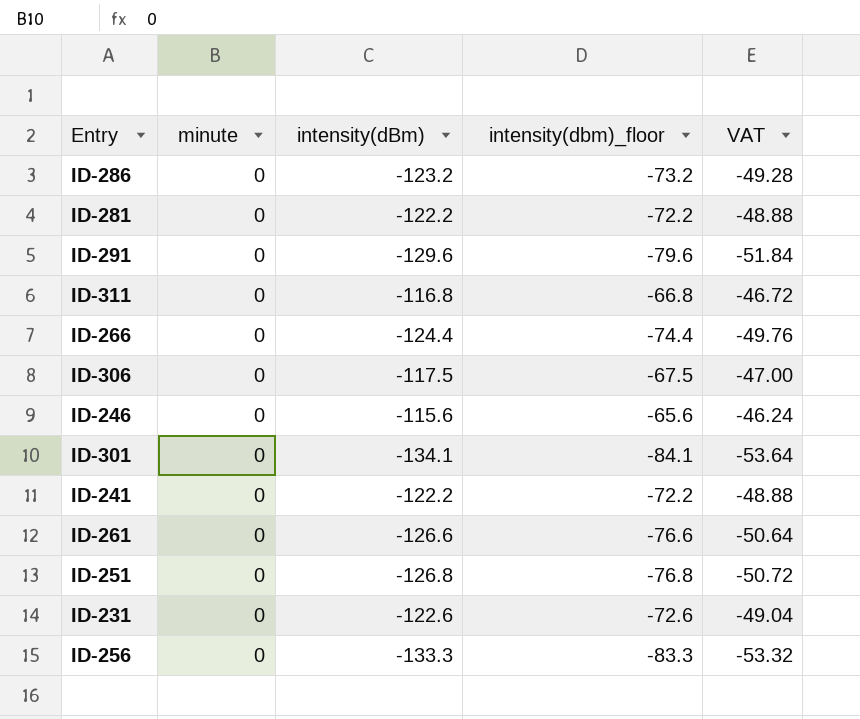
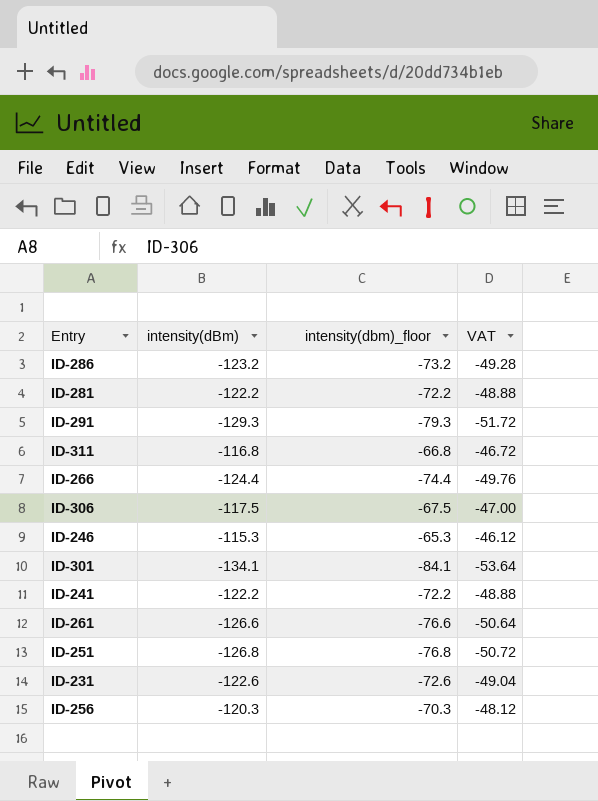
column minute | position: 2 -> none
ID-291 | intensity(dBm): -129.6 -> -129.3
ID-291 | intensity(dbm)_floor: -79.6 -> -79.3
ID-291 | VAT: -51.84 -> -51.72
ID-246 | intensity(dBm): -115.6 -> -115.3
ID-246 | intensity(dbm)_floor: -65.6 -> -65.3
ID-246 | VAT: -46.24 -> -46.12
ID-256 | intensity(dBm): -133.3 -> -120.3
ID-256 | intensity(dbm)_floor: -83.3 -> -70.3
ID-256 | VAT: -53.32 -> -48.12

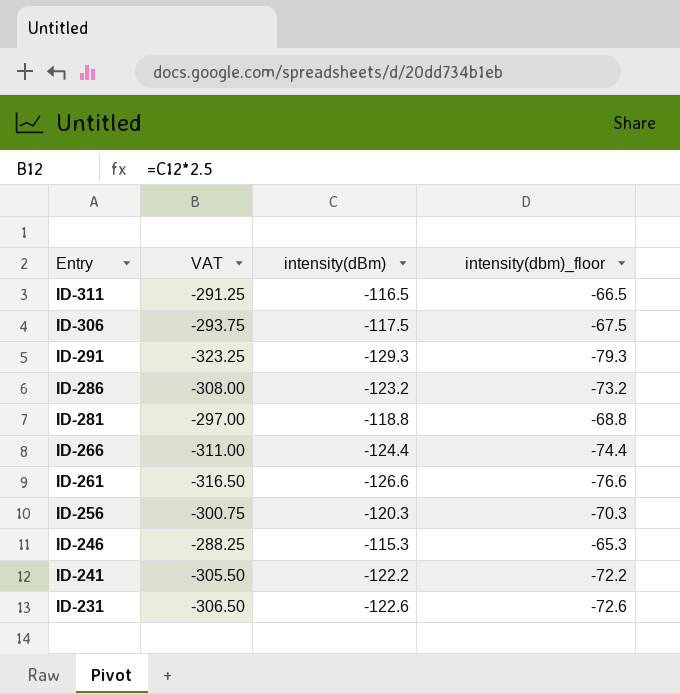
row order: none -> Entry descending
column VAT | formula: [intensity(dBm)] * 0.4 -> [intensity(dBm)] * 2.5
column VAT | position: 4 -> 2
row ID-301: -134.1 | -84.1 | -53.64 -> none
row ID-251: -126.8 | -76.8 | -50.72 -> none
ID-311 | intensity(dBm): -116.8 -> -116.5
ID-311 | intensity(dbm)_floor: -66.8 -> -66.5
ID-281 | intensity(dBm): -122.2 -> -118.8
ID-281 | intensity(dbm)_floor: -72.2 -> -68.8

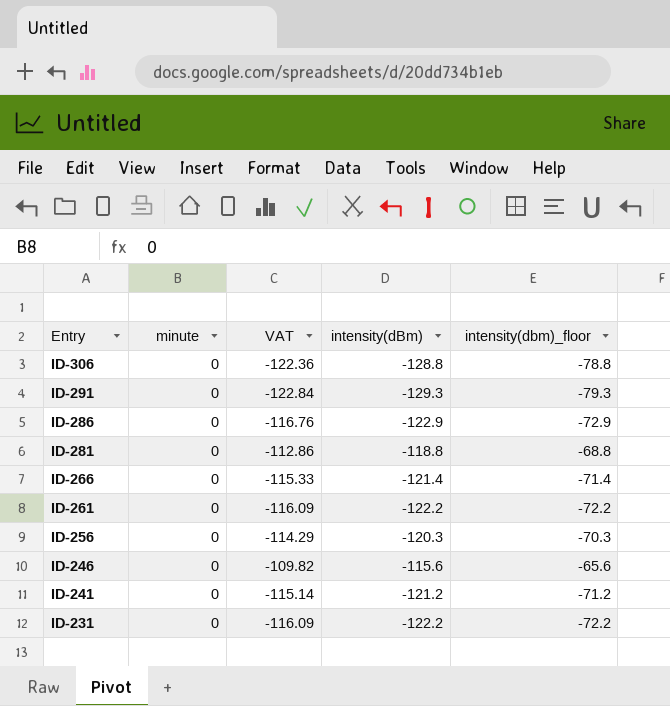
column minute | position: none -> 2
column VAT | formula: [intensity(dBm)] * 2.5 -> [intensity(dBm)] * 0.95
row ID-311: -291.25 | -116.5 | -66.5 -> none
ID-306 | intensity(dBm): -117.5 -> -128.8
ID-306 | intensity(dbm)_floor: -67.5 -> -78.8
ID-286 | intensity(dBm): -123.2 -> -122.9
ID-286 | intensity(dbm)_floor: -73.2 -> -72.9
ID-266 | intensity(dBm): -124.4 -> -121.4
ID-266 | intensity(dbm)_floor: -74.4 -> -71.4
ID-261 | intensity(dBm): -126.6 -> -122.2
ID-261 | intensity(dbm)_floor: -76.6 -> -72.2
ID-246 | intensity(dBm): -115.3 -> -115.6
ID-246 | intensity(dbm)_floor: -65.3 -> -65.6
ID-241 | intensity(dBm): -122.2 -> -121.2
ID-241 | intensity(dbm)_floor: -72.2 -> -71.2
ID-231 | intensity(dBm): -122.6 -> -122.2
ID-231 | intensity(dbm)_floor: -72.6 -> -72.2

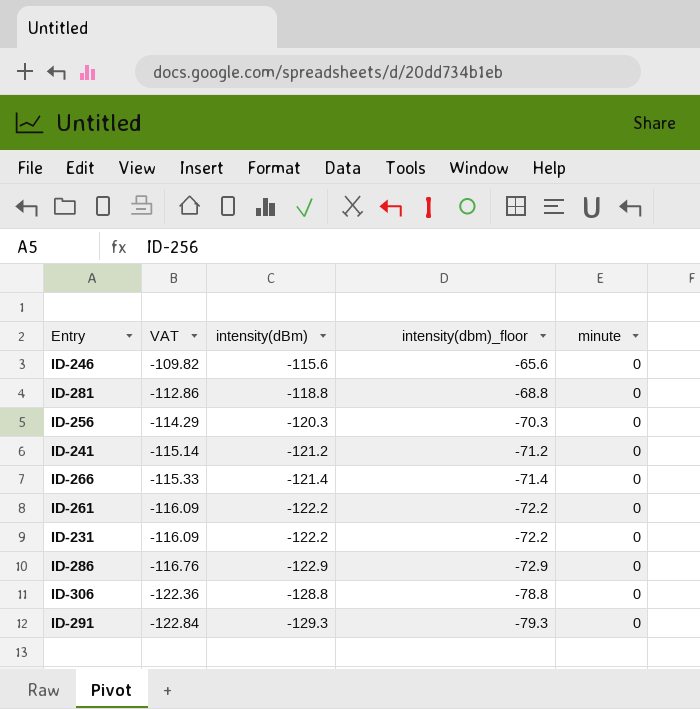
row order: Entry descending -> VAT descending
column minute | position: 2 -> 5

